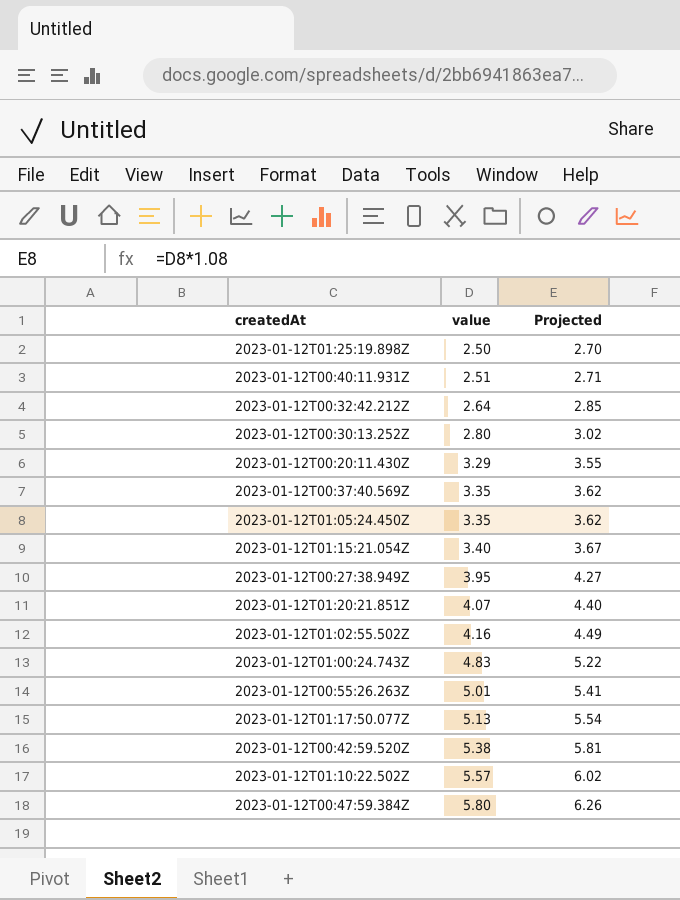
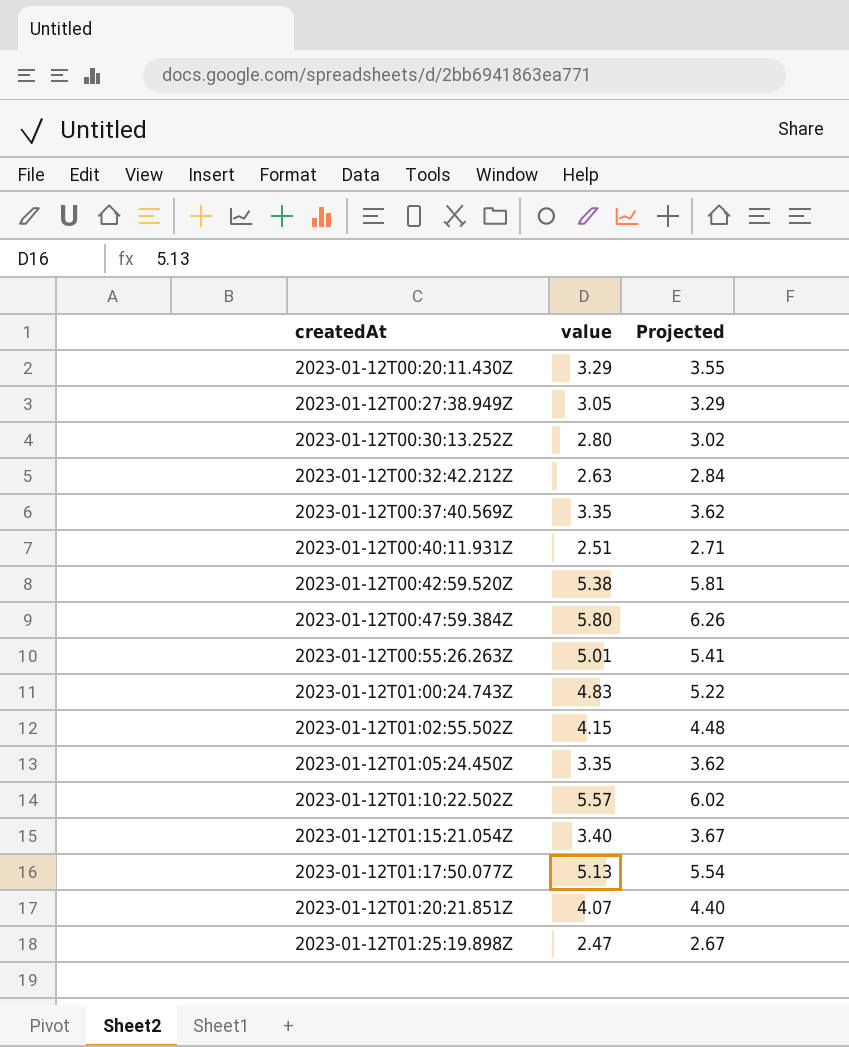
row order: value ascending -> createdAt ascending
2023-01-12T00:27:38.949Z | value: 3.95 -> 3.05
2023-01-12T00:27:38.949Z | Projected: 4.27 -> 3.29
2023-01-12T00:32:42.212Z | value: 2.64 -> 2.63
2023-01-12T00:32:42.212Z | Projected: 2.85 -> 2.84
2023-01-12T01:02:55.502Z | value: 4.16 -> 4.15
2023-01-12T01:02:55.502Z | Projected: 4.49 -> 4.48
2023-01-12T01:25:19.898Z | value: 2.50 -> 2.47
2023-01-12T01:25:19.898Z | Projected: 2.70 -> 2.67

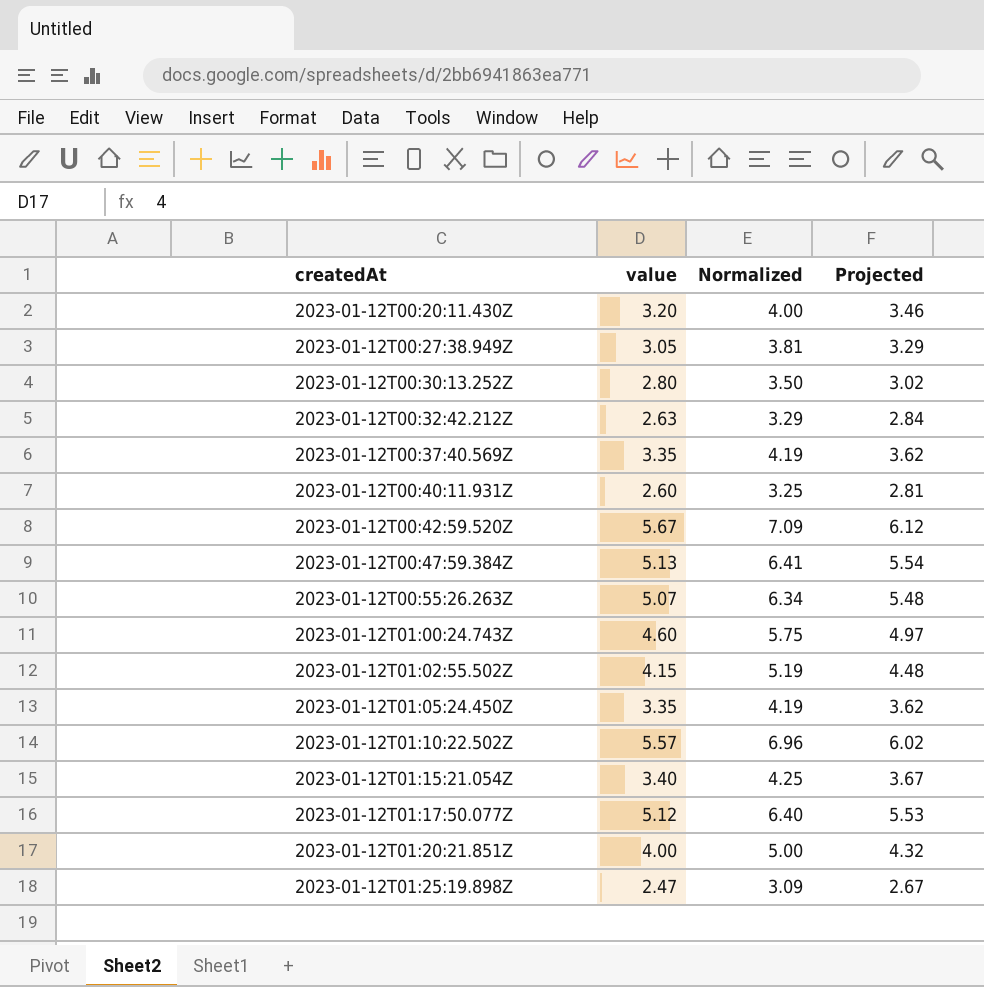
column Normalized | formula: none -> [value] * 1.25
2023-01-12T00:20:11.430Z | value: 3.29 -> 3.20
2023-01-12T00:20:11.430Z | Projected: 3.55 -> 3.46
2023-01-12T00:40:11.931Z | value: 2.51 -> 2.60
2023-01-12T00:40:11.931Z | Projected: 2.71 -> 2.81
2023-01-12T00:42:59.520Z | value: 5.38 -> 5.67
2023-01-12T00:42:59.520Z | Projected: 5.81 -> 6.12
2023-01-12T00:47:59.384Z | value: 5.80 -> 5.13
2023-01-12T00:47:59.384Z | Projected: 6.26 -> 5.54
2023-01-12T00:55:26.263Z | value: 5.01 -> 5.07
2023-01-12T00:55:26.263Z | Projected: 5.41 -> 5.48
2023-01-12T01:00:24.743Z | value: 4.83 -> 4.60
2023-01-12T01:00:24.743Z | Projected: 5.22 -> 4.97
2023-01-12T01:17:50.077Z | value: 5.13 -> 5.12
2023-01-12T01:17:50.077Z | Projected: 5.54 -> 5.53
2023-01-12T01:20:21.851Z | value: 4.07 -> 4.00
2023-01-12T01:20:21.851Z | Projected: 4.40 -> 4.32

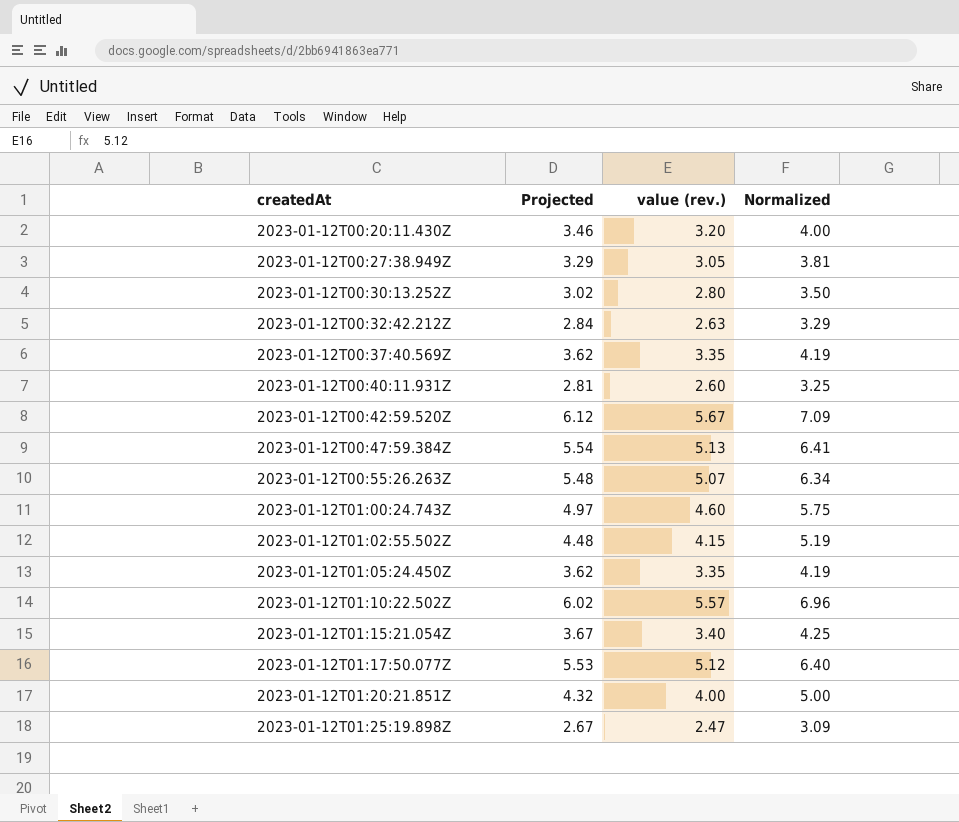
column Projected | position: 4 -> 2
column name: value -> value (rev.)

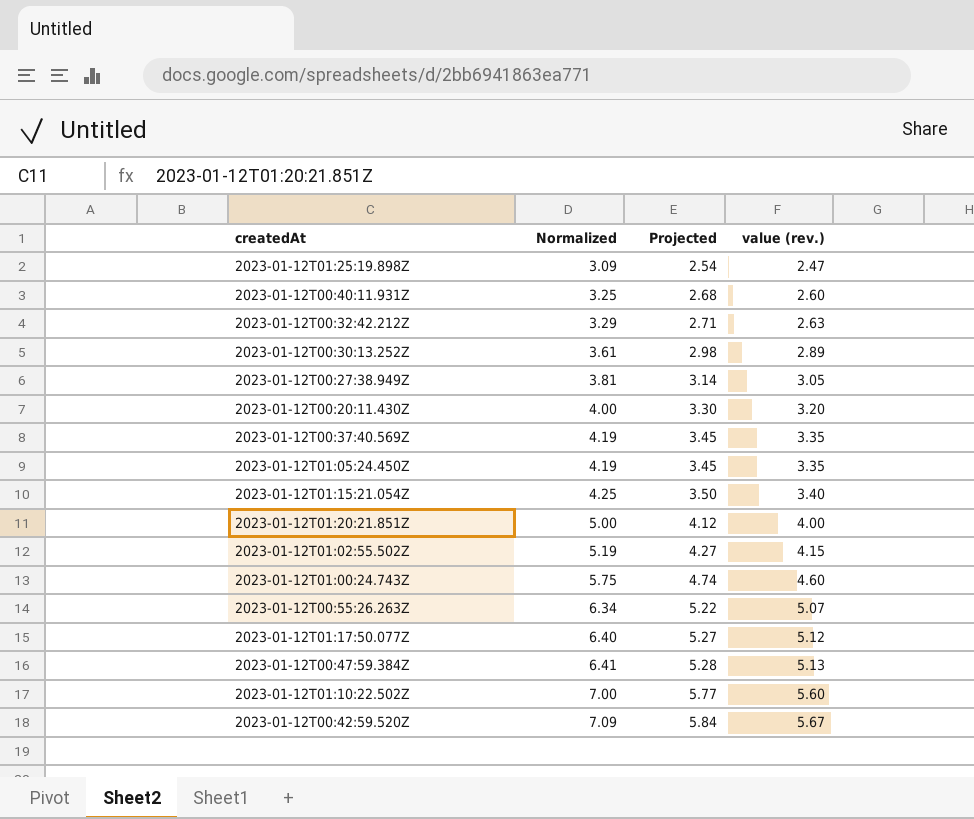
row order: createdAt ascending -> Normalized ascending
column Normalized | position: 4 -> 2
column Projected | formula: [value (rev.)] * 1.08 -> [value (rev.)] * 1.03
2023-01-12T00:30:13.252Z | Normalized: 3.50 -> 3.61
2023-01-12T00:30:13.252Z | value (rev.): 2.80 -> 2.89
2023-01-12T01:10:22.502Z | Normalized: 6.96 -> 7.00
2023-01-12T01:10:22.502Z | value (rev.): 5.57 -> 5.60

